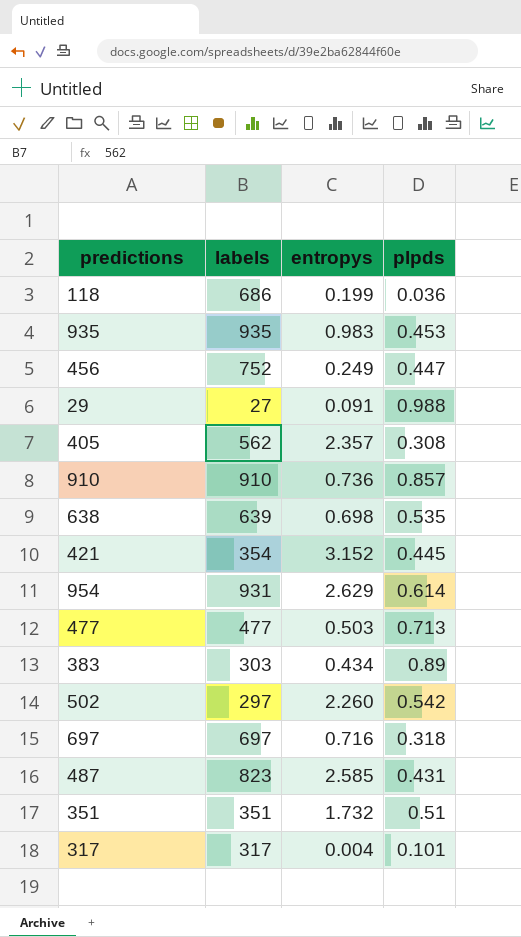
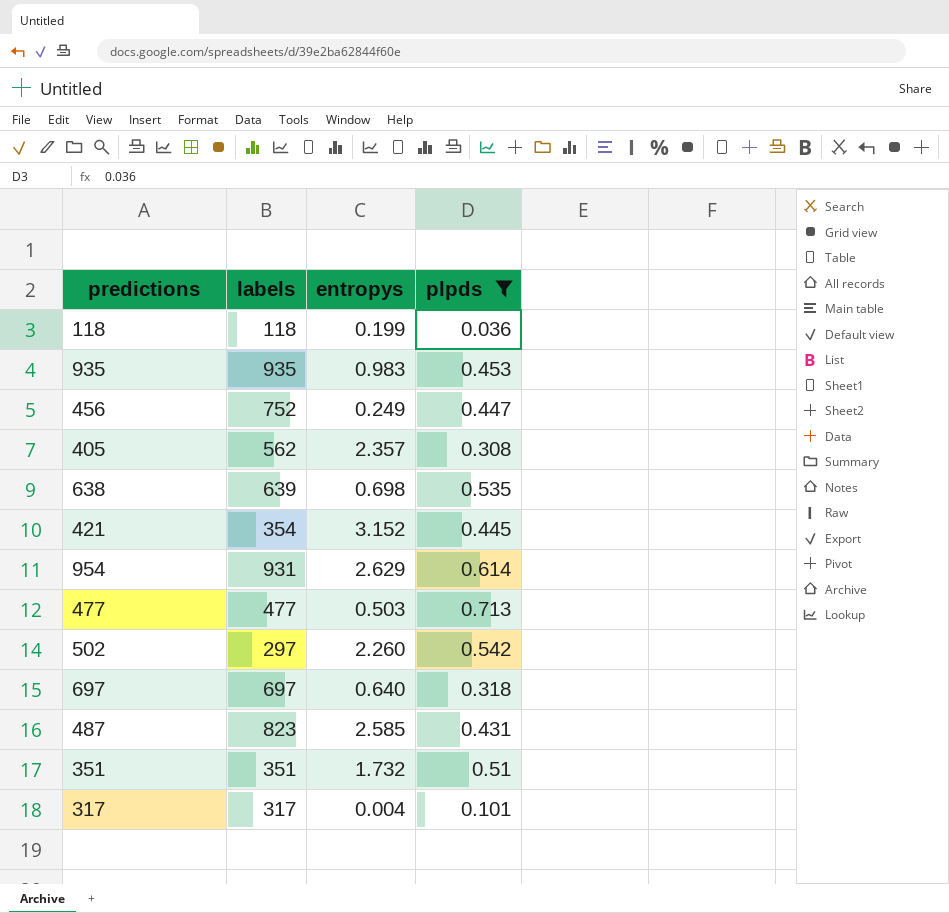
filter: none -> plpds <= 0.713
118 | labels: 686 -> 118
697 | entropys: 0.716 -> 0.640

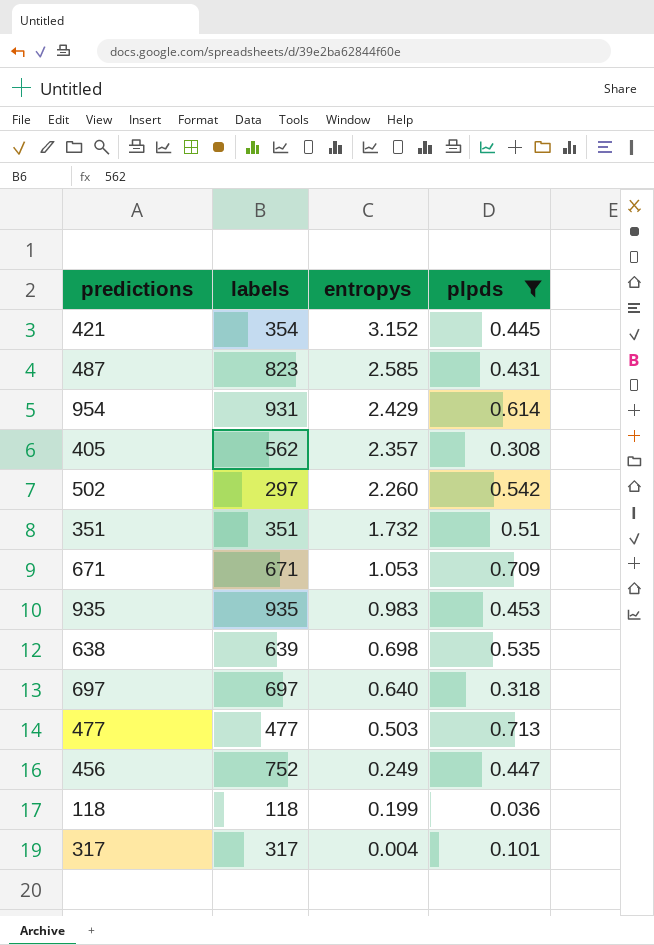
row order: none -> entropys descending
954 | entropys: 2.629 -> 2.429
row 671: none -> 671 | 1.053 | 0.709

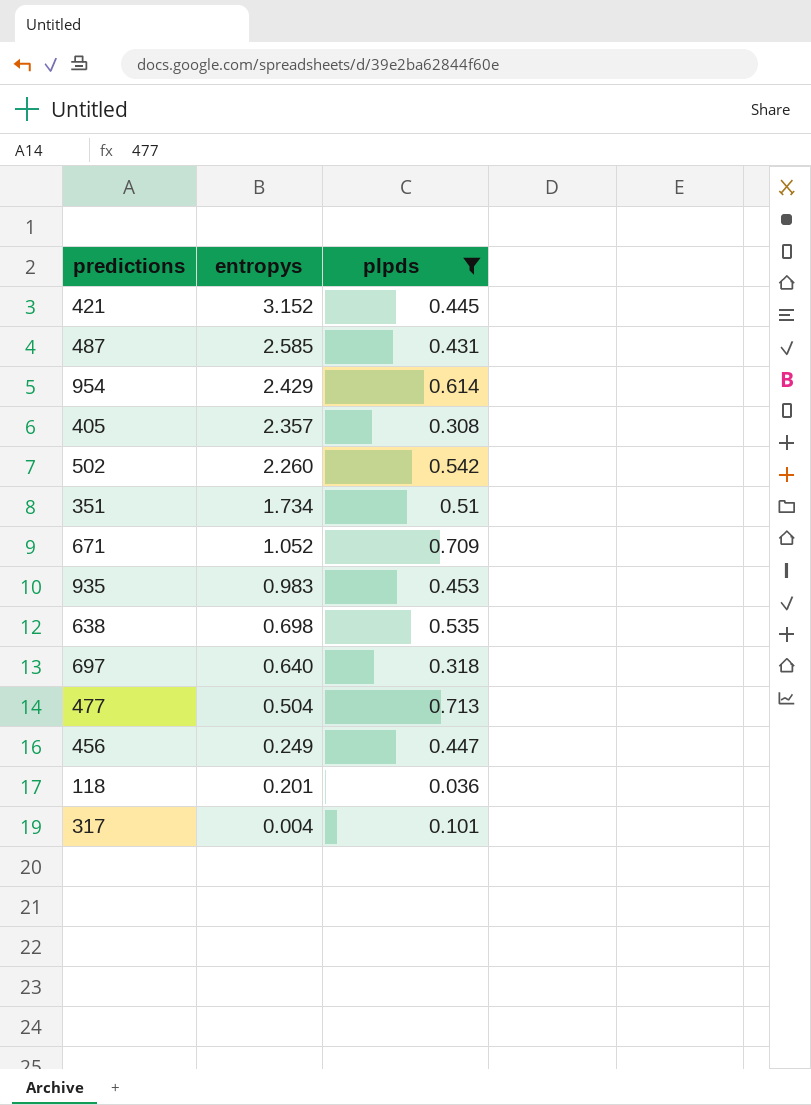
column labels | position: 2 -> none
351 | entropys: 1.732 -> 1.734
671 | entropys: 1.053 -> 1.052
477 | entropys: 0.503 -> 0.504
118 | entropys: 0.199 -> 0.201

